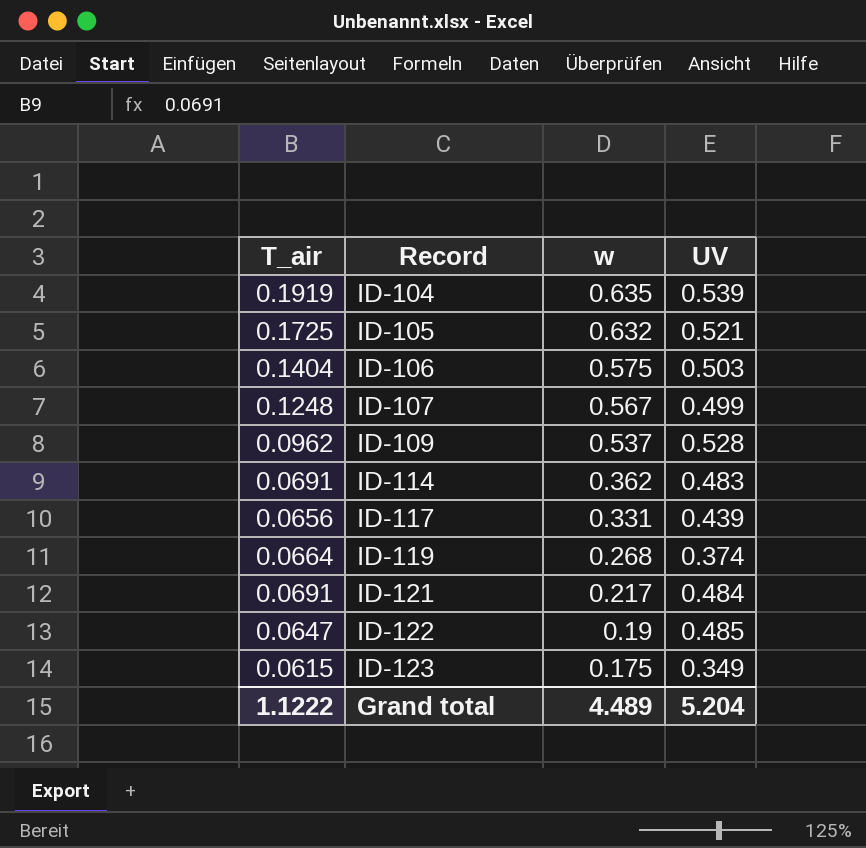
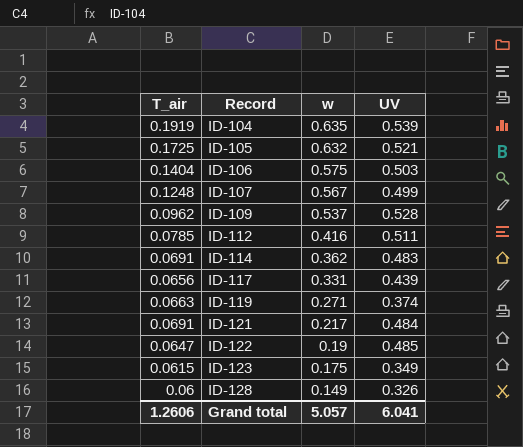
row ID-112: none -> 0.0785 | 0.416 | 0.511
ID-119 | T_air: 0.0664 -> 0.0663
ID-119 | w: 0.268 -> 0.271
row ID-128: none -> 0.06 | 0.149 | 0.326
Grand total | T_air: 1.1222 -> 1.2606
Grand total | w: 4.489 -> 5.057
Grand total | UV: 5.204 -> 6.041

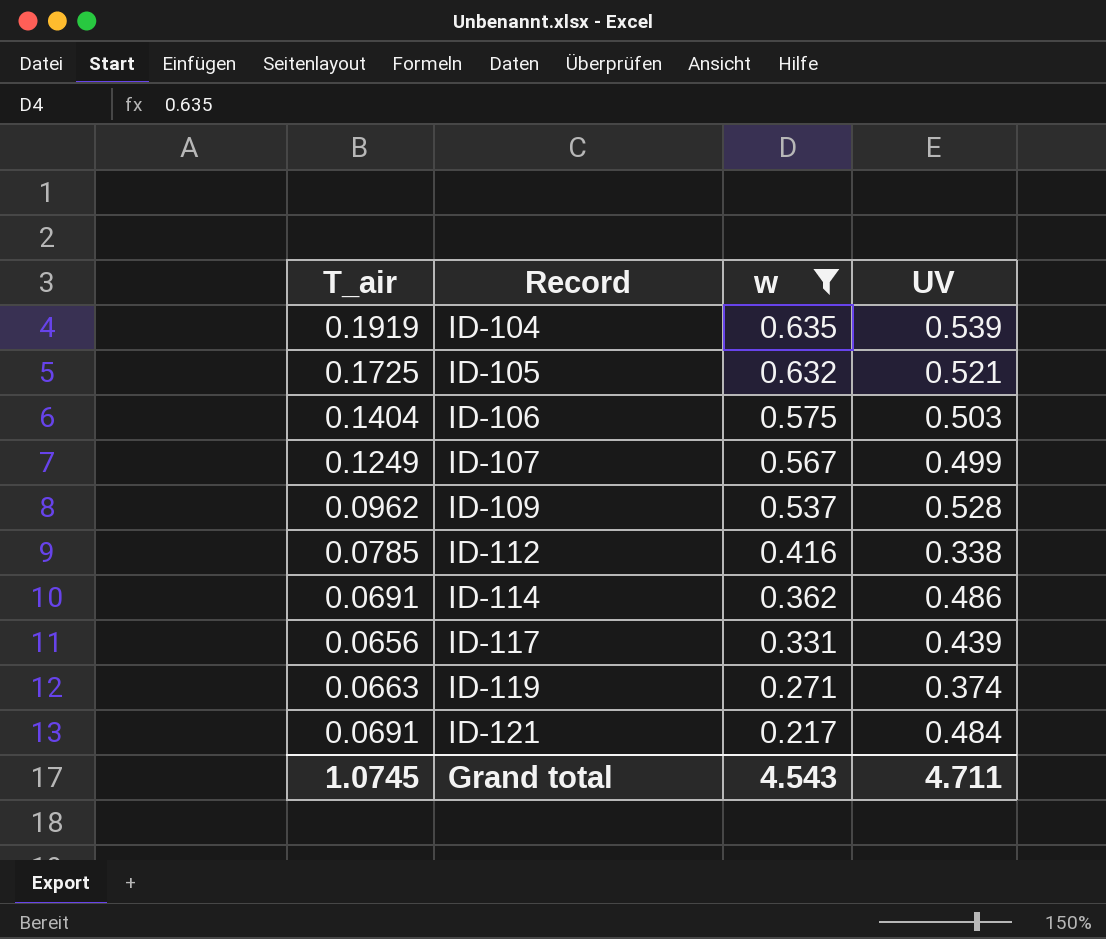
filter: none -> w >= 0.217
ID-107 | T_air: 0.1248 -> 0.1249
ID-112 | UV: 0.511 -> 0.338
ID-114 | UV: 0.483 -> 0.486
Grand total | T_air: 1.2606 -> 1.0745
Grand total | w: 5.057 -> 4.543
Grand total | UV: 6.041 -> 4.711

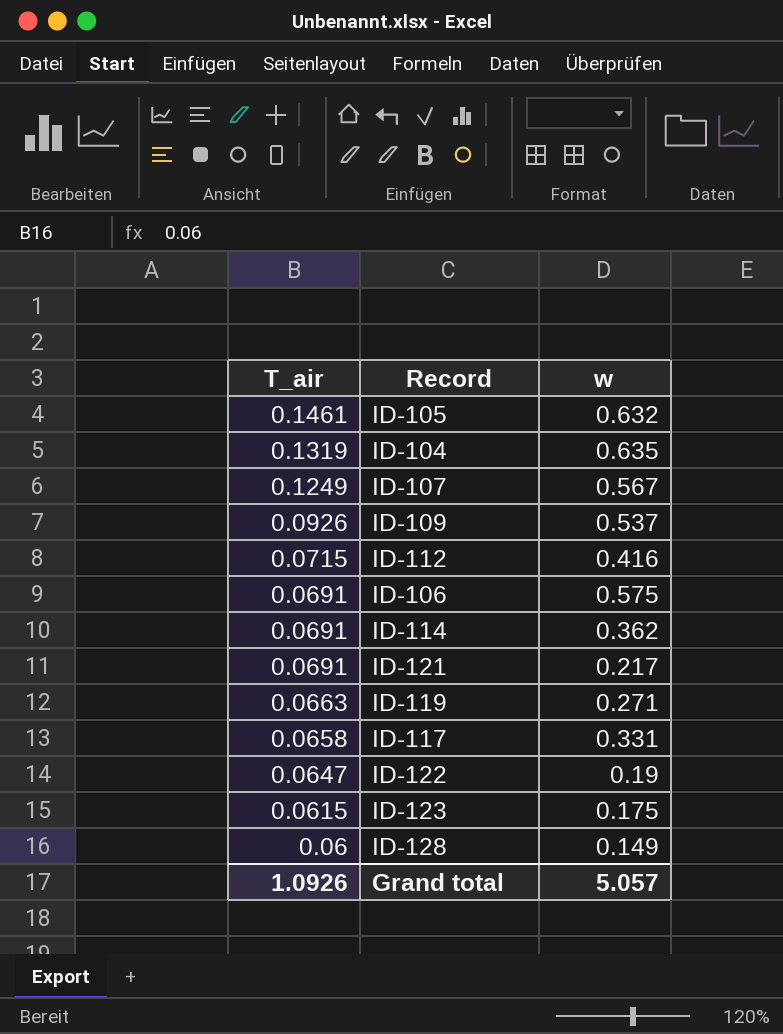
filter: w >= 0.217 -> none
row order: Record ascending -> T_air descending
column UV | position: 4 -> none
ID-105 | T_air: 0.1725 -> 0.1461
ID-104 | T_air: 0.1919 -> 0.1319
ID-109 | T_air: 0.0962 -> 0.0926
ID-112 | T_air: 0.0785 -> 0.0715
ID-106 | T_air: 0.1404 -> 0.0691
ID-117 | T_air: 0.0656 -> 0.0658
Grand total | T_air: 1.0745 -> 1.0926
Grand total | w: 4.543 -> 5.057

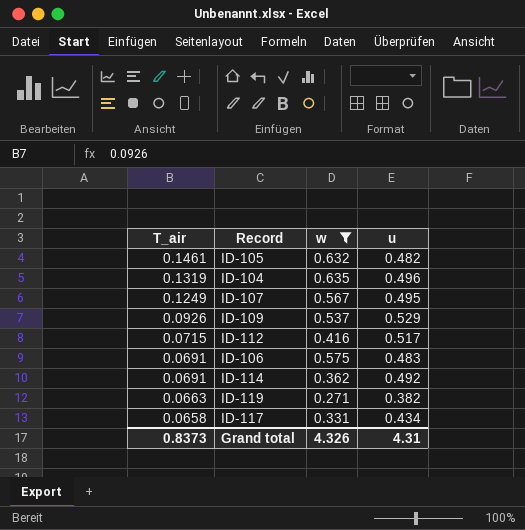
filter: none -> w >= 0.271
column u | position: none -> 4
Grand total | T_air: 1.0926 -> 0.8373
Grand total | w: 5.057 -> 4.326

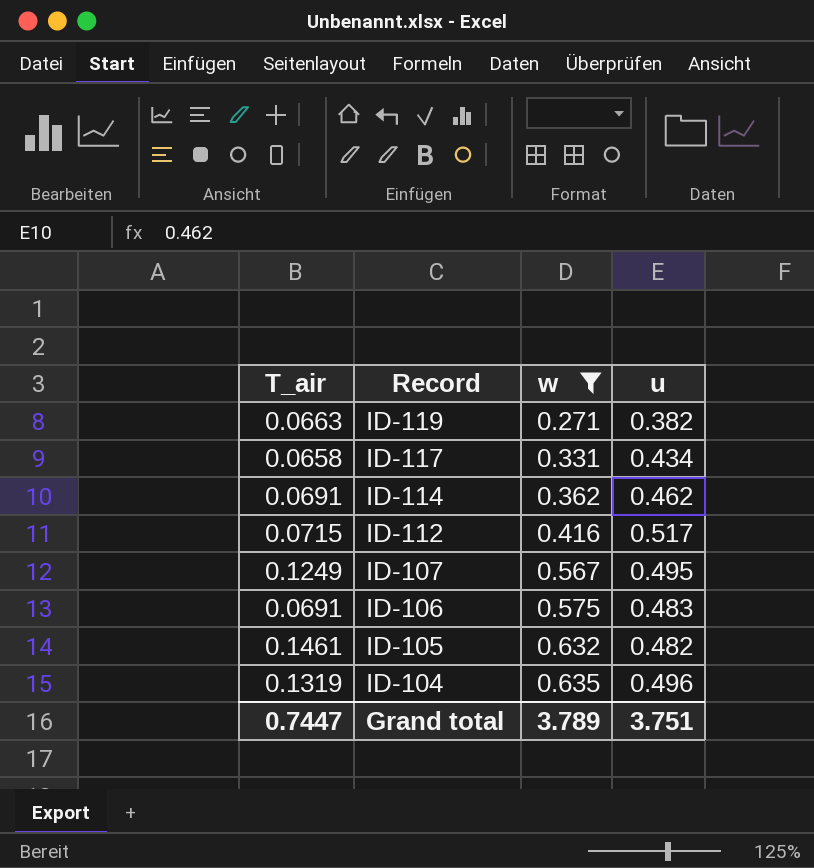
row order: T_air descending -> Record descending
row ID-109: 0.0926 | 0.537 | 0.529 -> none
ID-114 | u: 0.492 -> 0.462
Grand total | T_air: 0.8373 -> 0.7447
Grand total | w: 4.326 -> 3.789
Grand total | u: 4.31 -> 3.751

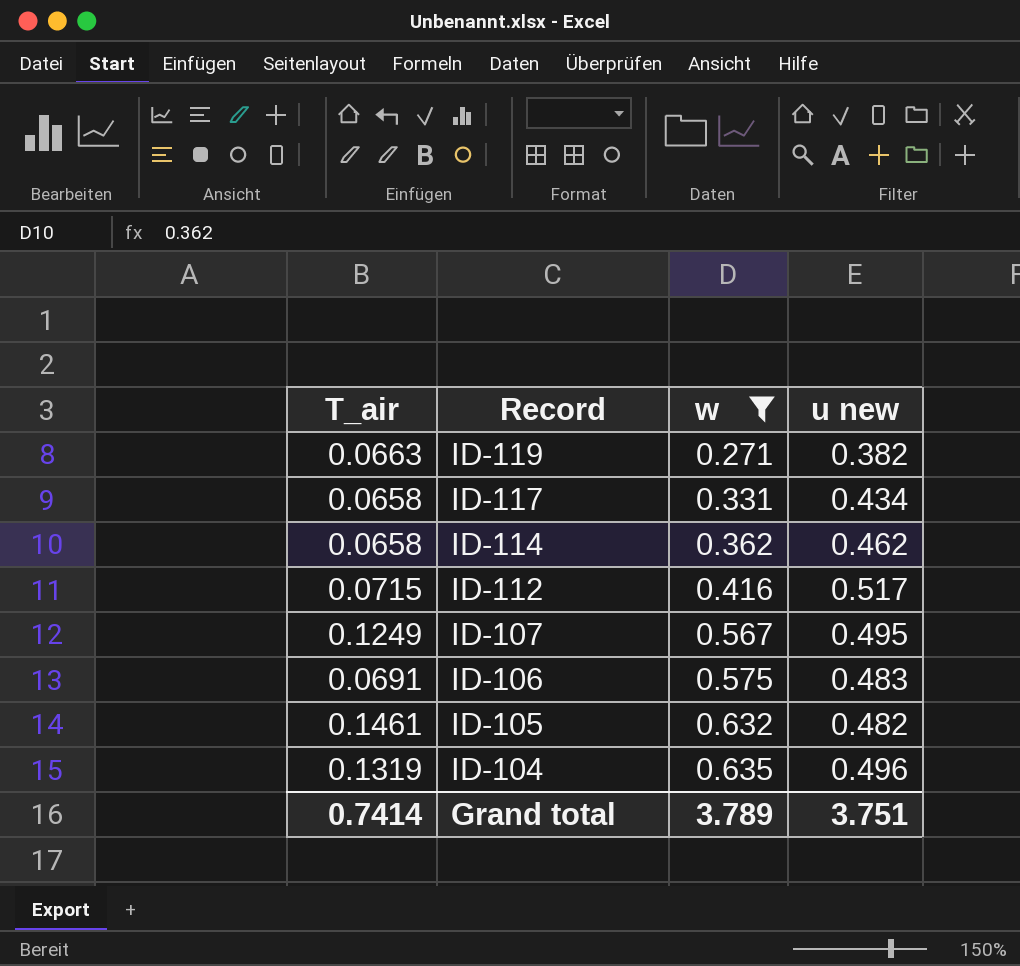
column name: u -> u new
ID-114 | T_air: 0.0691 -> 0.0658
Grand total | T_air: 0.7447 -> 0.7414

